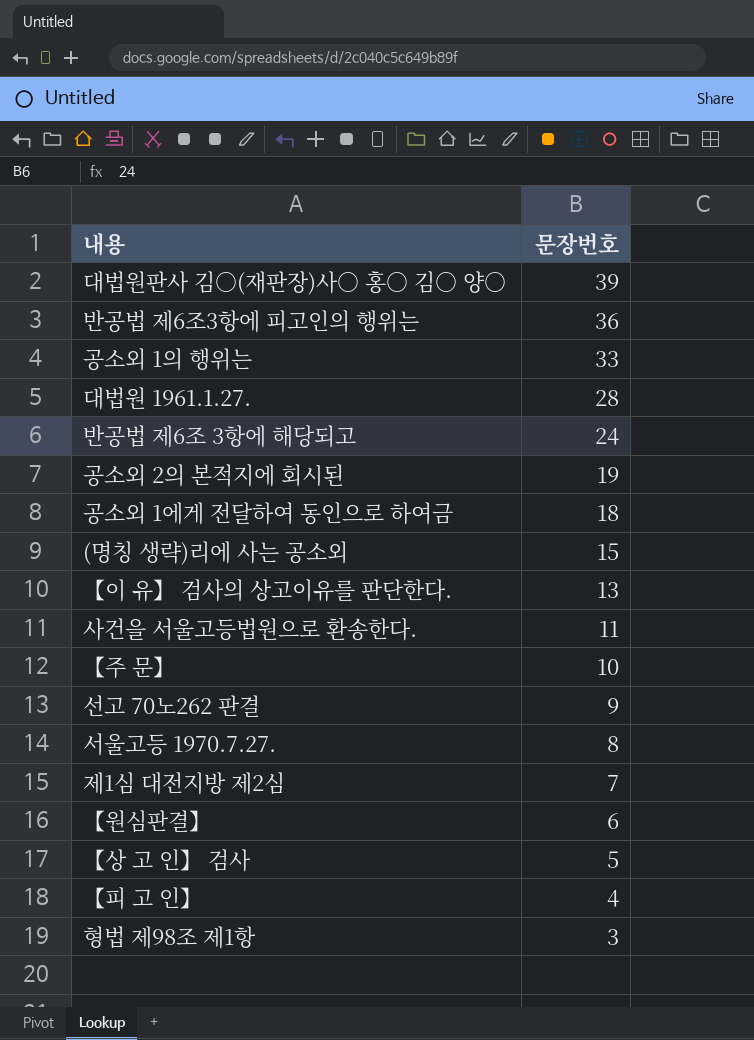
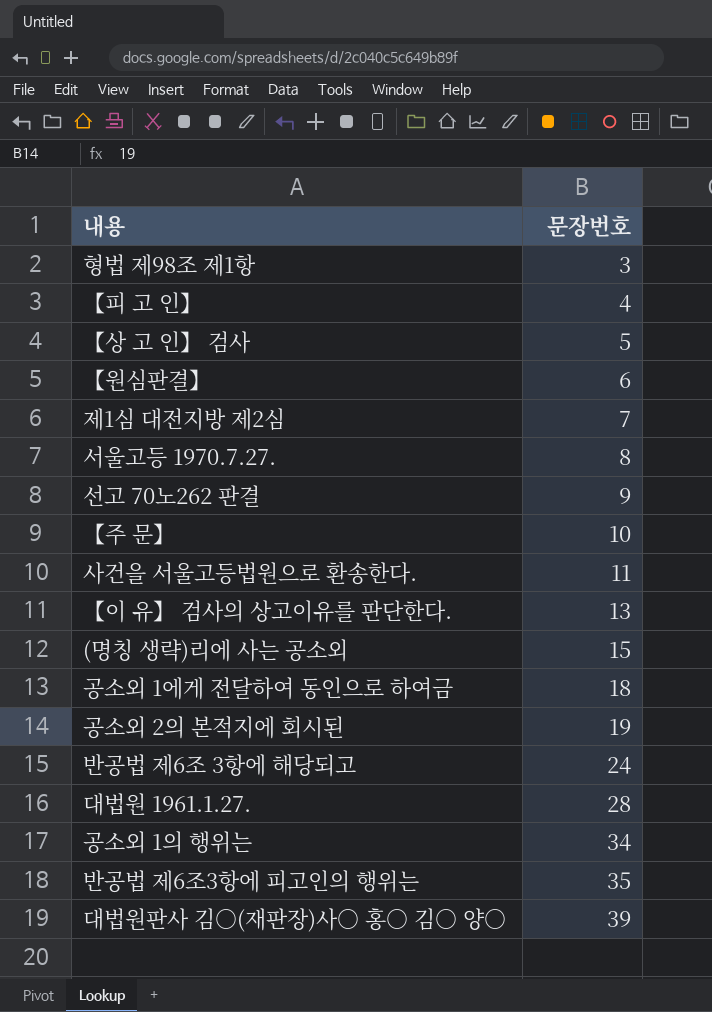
row order: 문장번호 descending -> 문장번호 ascending
공소외 1의 행위는 | 문장번호: 33 -> 34
반공법 제6조3항에 피고인의 행위는 | 문장번호: 36 -> 35

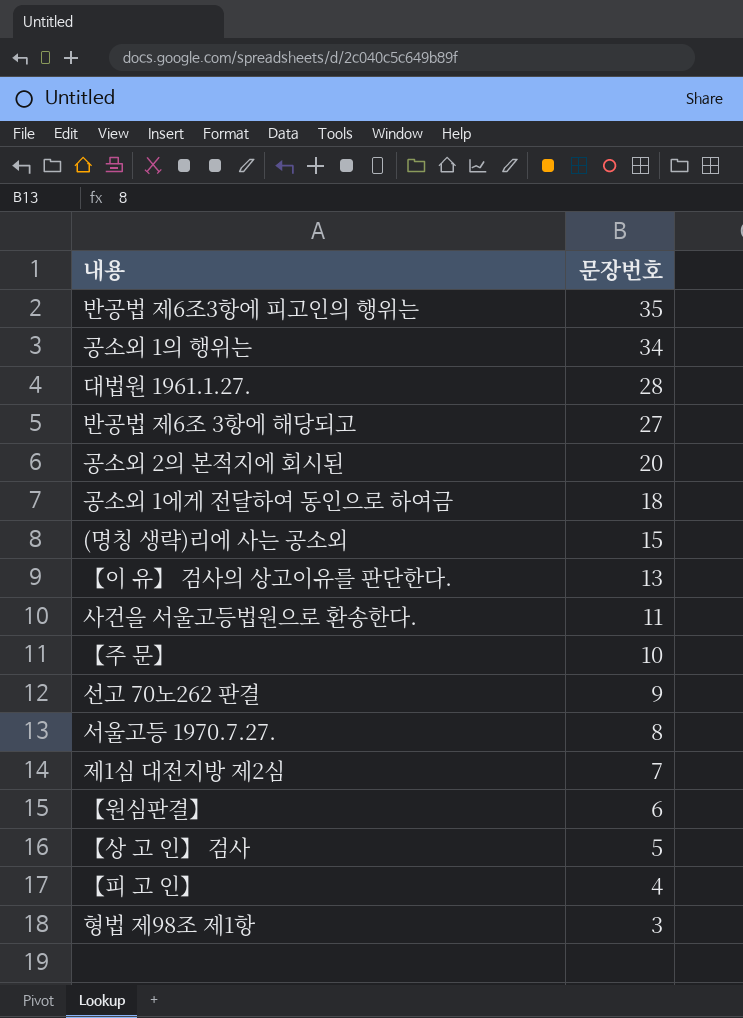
row order: 문장번호 ascending -> 문장번호 descending
row 대법원판사 김○(재판장)사○ 홍○ 김○ 양○: 39 -> none
반공법 제6조 3항에 해당되고 | 문장번호: 24 -> 27
공소외 2의 본적지에 회시된 | 문장번호: 19 -> 20

